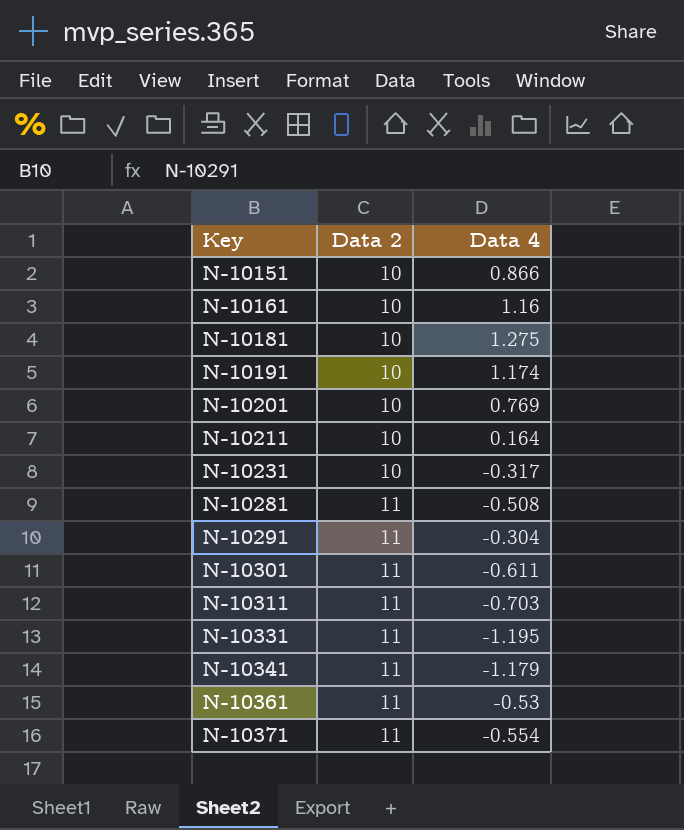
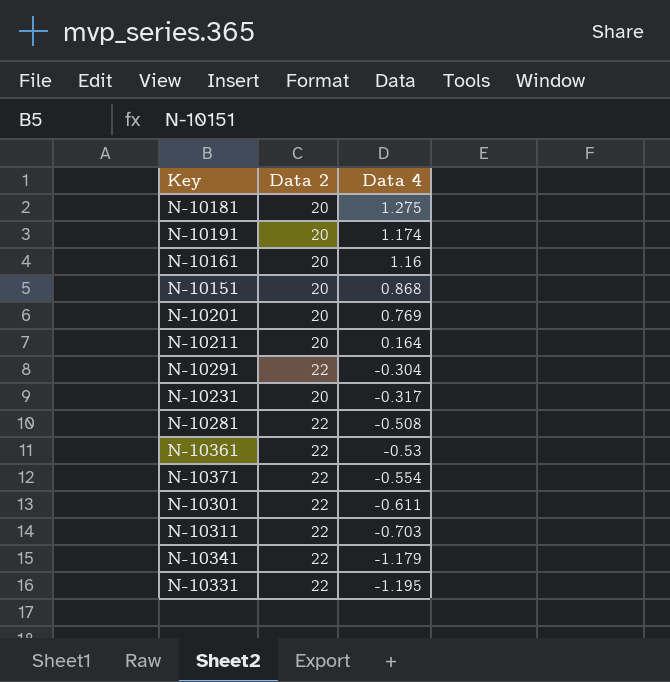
row order: Key ascending -> Data 4 descending
N-10181 | Data 2: 10 -> 20
N-10191 | Data 2: 10 -> 20
N-10161 | Data 2: 10 -> 20
N-10151 | Data 2: 10 -> 20
N-10151 | Data 4: 0.866 -> 0.868
N-10201 | Data 2: 10 -> 20
N-10211 | Data 2: 10 -> 20
N-10291 | Data 2: 11 -> 22
N-10231 | Data 2: 10 -> 20
N-10281 | Data 2: 11 -> 22
N-10361 | Data 2: 11 -> 22
N-10371 | Data 2: 11 -> 22
N-10301 | Data 2: 11 -> 22
N-10311 | Data 2: 11 -> 22
N-10341 | Data 2: 11 -> 22
N-10331 | Data 2: 11 -> 22

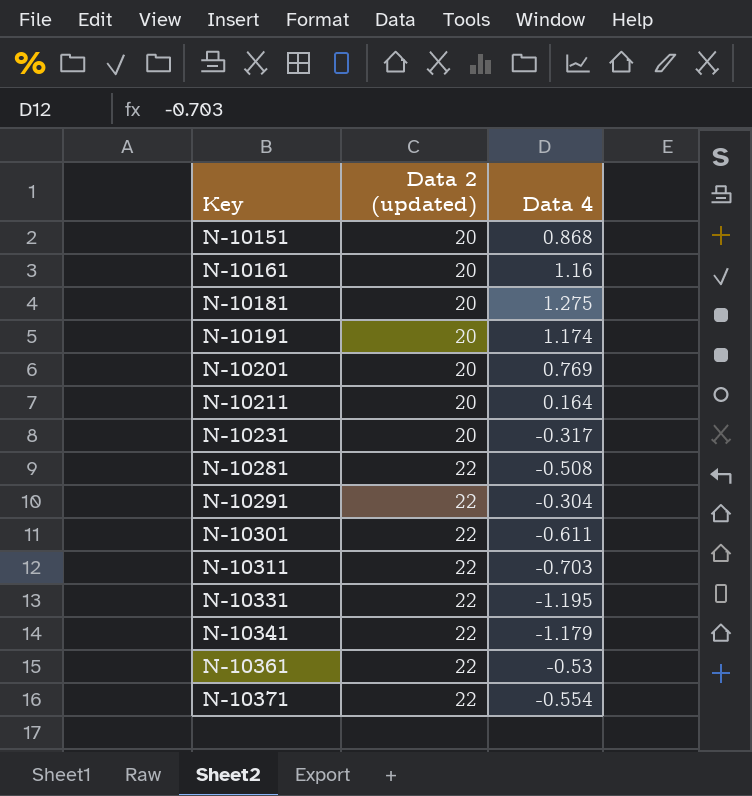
row order: Data 4 descending -> Key ascending
column name: Data 2 -> Data 2 (updated)

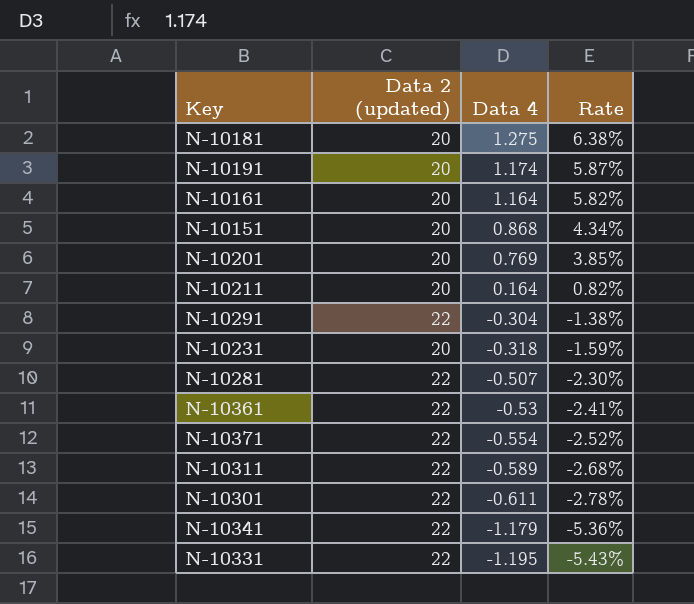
row order: Key ascending -> Data 4 descending
column Rate | formula: none -> [Data 4] / [Data 2 (updated)]
N-10161 | Data 4: 1.16 -> 1.164
N-10231 | Data 4: -0.317 -> -0.318
N-10281 | Data 4: -0.508 -> -0.507
N-10311 | Data 4: -0.703 -> -0.589

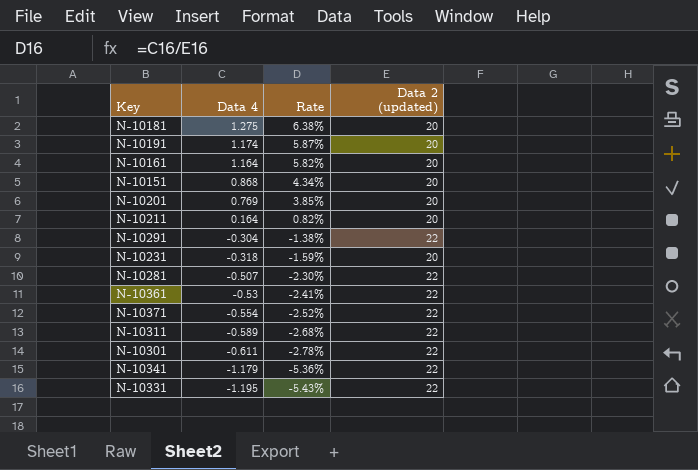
column Data 2 (updated) | position: 2 -> 4

